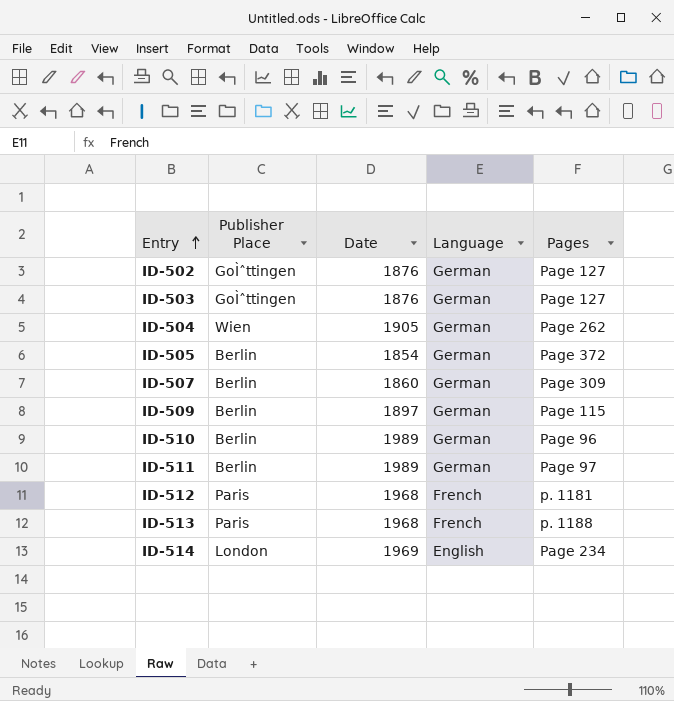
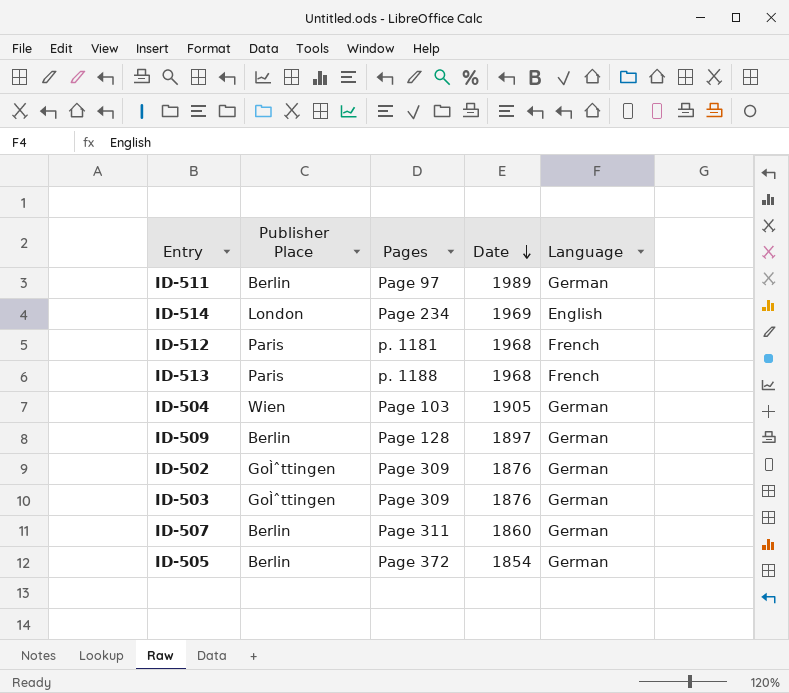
row order: Entry ascending -> Date descending
column Pages | position: 5 -> 3
row ID-510: Berlin | 1989 | German | Page 96 -> none
ID-504 | Pages: Page 262 -> Page 103
ID-509 | Pages: Page 115 -> Page 128
ID-502 | Pages: Page 127 -> Page 309
ID-503 | Pages: Page 127 -> Page 309
ID-507 | Pages: Page 309 -> Page 311

